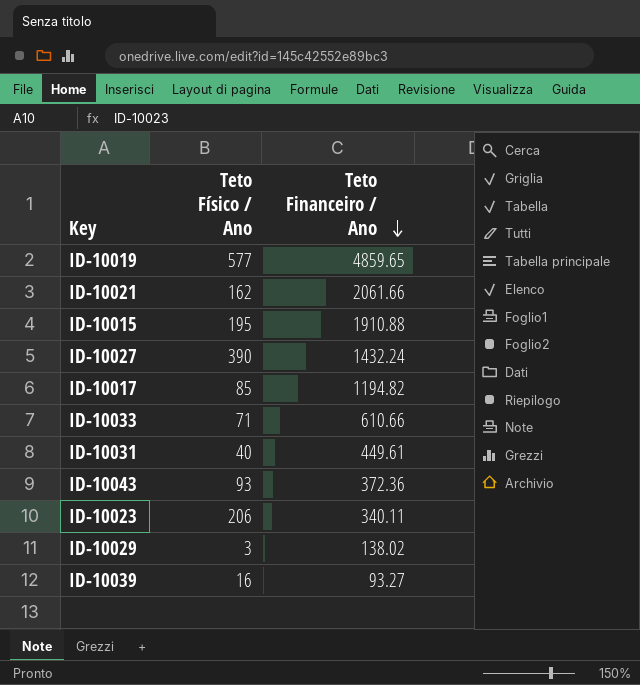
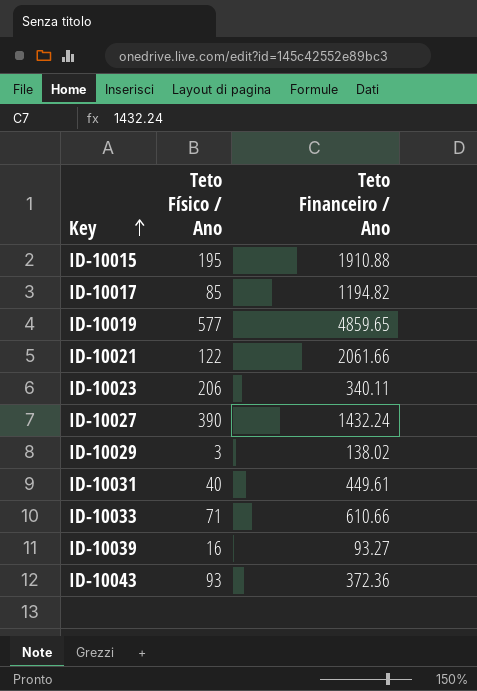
row order: Teto Financeiro / Ano descending -> Key ascending
ID-10021 | Teto Físico / Ano: 162 -> 122

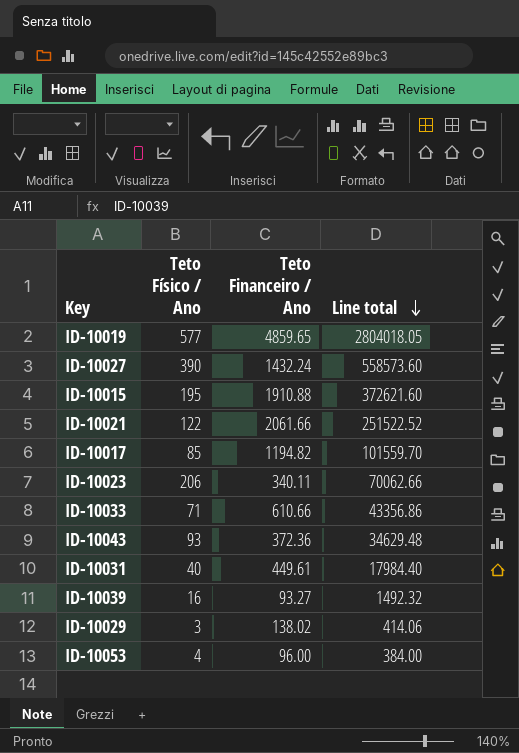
row order: Key ascending -> Line total descending
column Line total | formula: none -> [Teto Físico / Ano] * [Teto Financeiro / Ano]
row ID-10053: none -> 4 | 96.00 | 384.00

